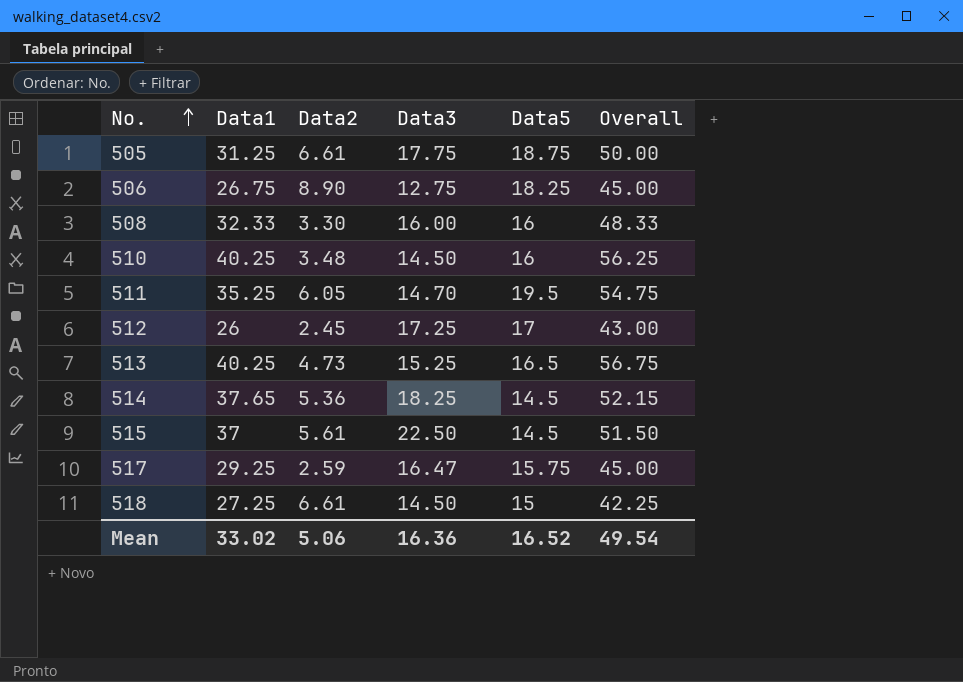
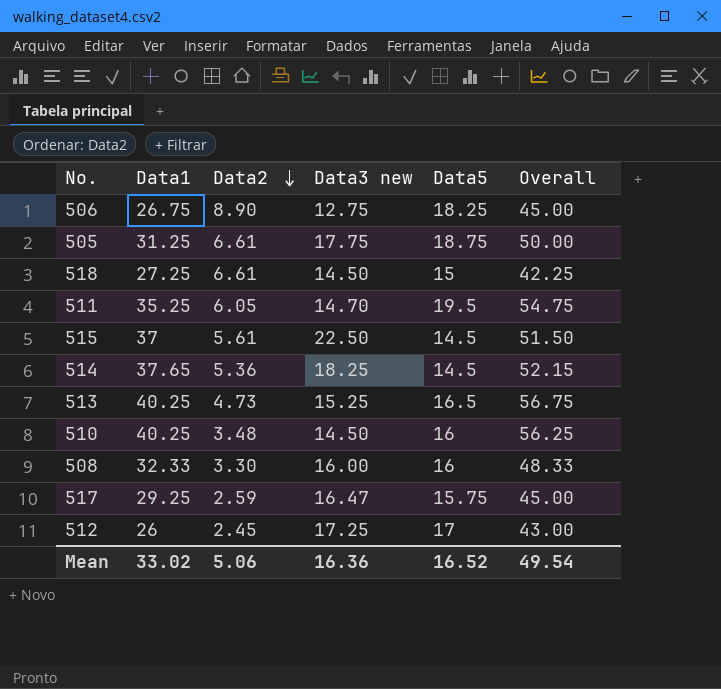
row order: No. ascending -> Data2 descending
column name: Data3 -> Data3 new

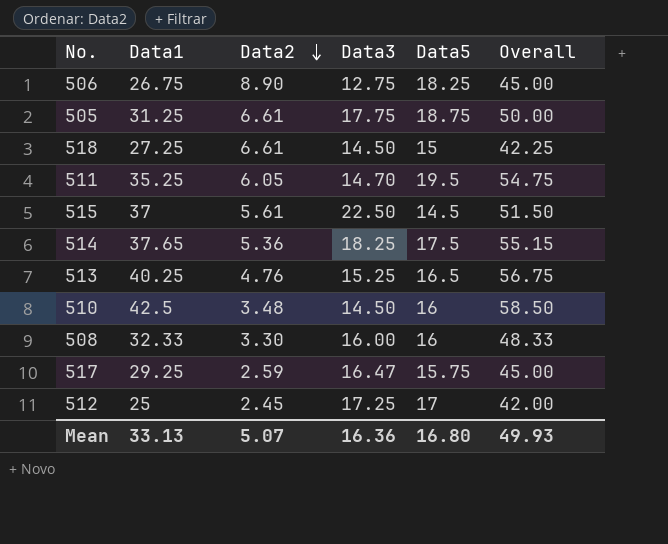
column name: Data3 new -> Data3
514 | Data5: 14.5 -> 17.5
514 | Overall: 52.15 -> 55.15
513 | Data2: 4.73 -> 4.76
510 | Data1: 40.25 -> 42.5
510 | Overall: 56.25 -> 58.50
512 | Data1: 26 -> 25
512 | Overall: 43.00 -> 42.00
Mean | Data1: 33.02 -> 33.13
Mean | Data2: 5.06 -> 5.07
Mean | Data5: 16.52 -> 16.80
Mean | Overall: 49.54 -> 49.93

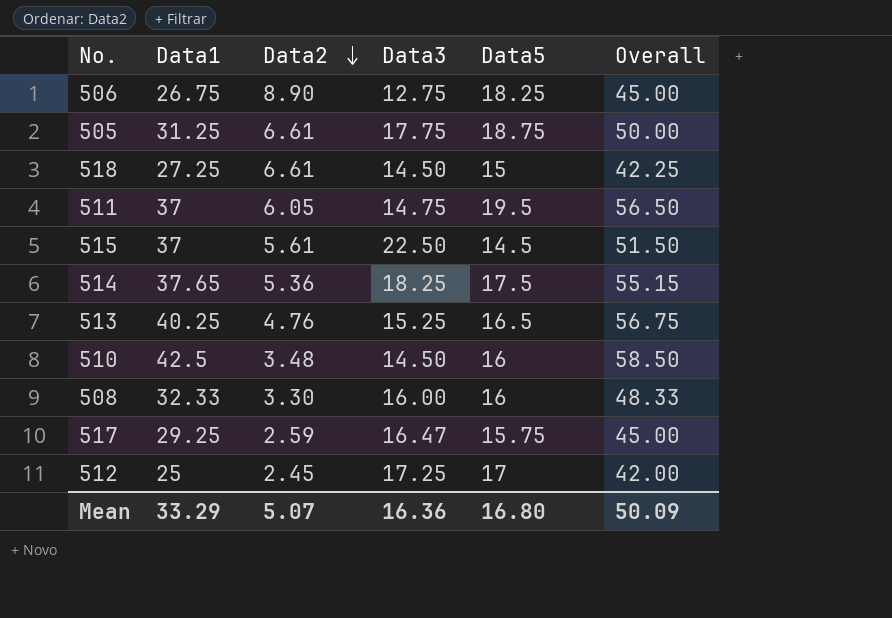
511 | Data1: 35.25 -> 37
511 | Data3: 14.70 -> 14.75
511 | Overall: 54.75 -> 56.50
Mean | Data1: 33.13 -> 33.29
Mean | Overall: 49.93 -> 50.09

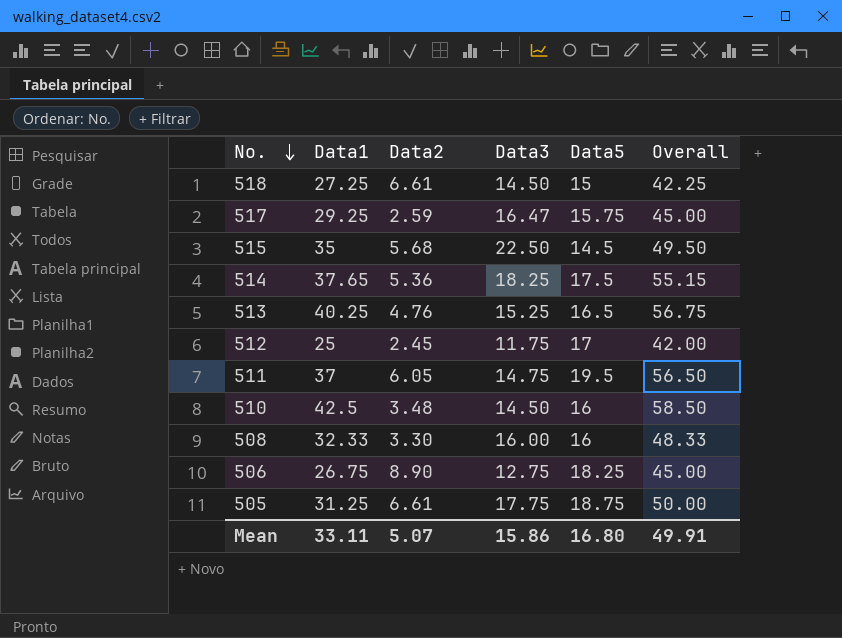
row order: Data2 descending -> No. descending
515 | Data1: 37 -> 35
515 | Data2: 5.61 -> 5.68
515 | Overall: 51.50 -> 49.50
512 | Data3: 17.25 -> 11.75
Mean | Data1: 33.29 -> 33.11
Mean | Data3: 16.36 -> 15.86
Mean | Overall: 50.09 -> 49.91

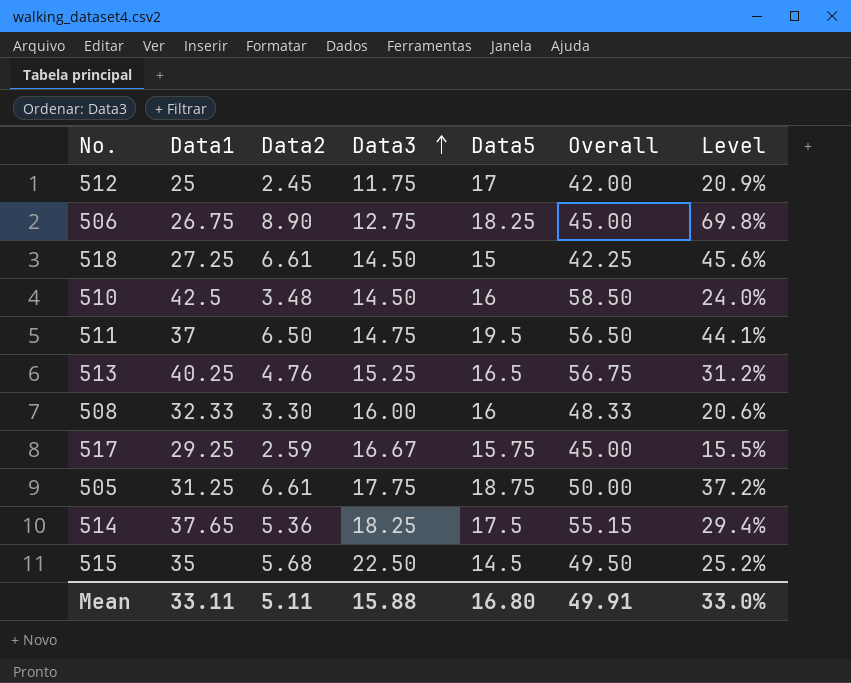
row order: No. descending -> Data3 ascending
column Level | formula: none -> [Data2] / [Data3]
511 | Data2: 6.05 -> 6.50
517 | Data3: 16.47 -> 16.67
Mean | Data2: 5.07 -> 5.11
Mean | Data3: 15.86 -> 15.88

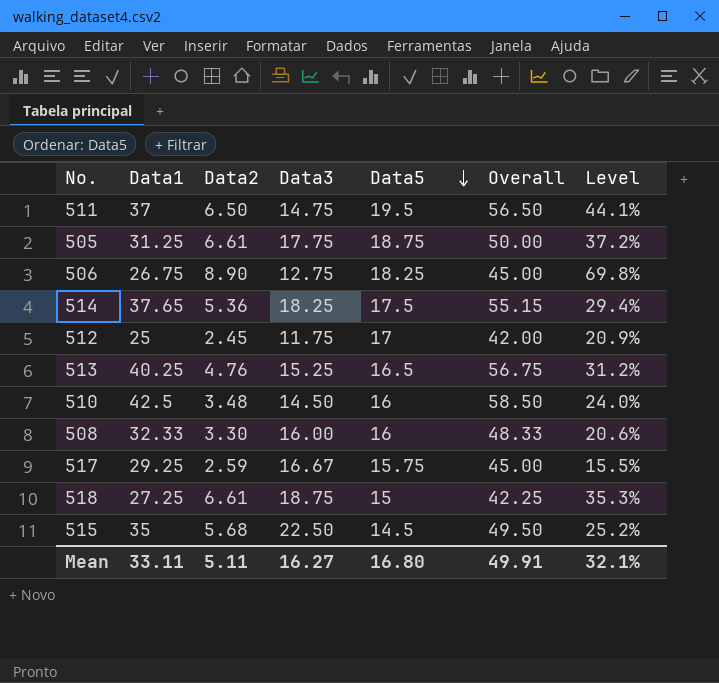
row order: Data3 ascending -> Data5 descending
518 | Data3: 14.50 -> 18.75
518 | Level: 45.6% -> 35.3%
Mean | Data3: 15.88 -> 16.27
Mean | Level: 33.0% -> 32.1%

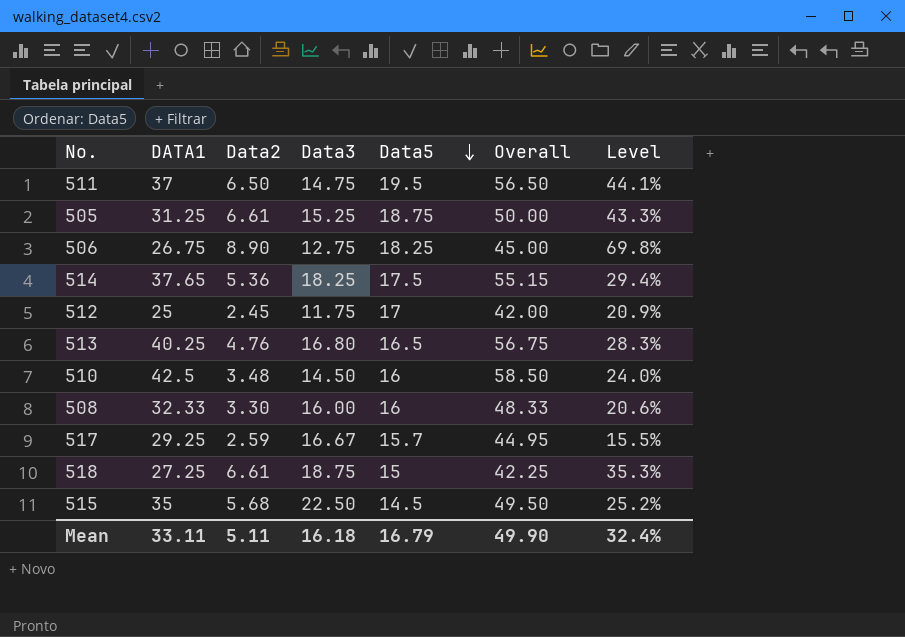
column name: Data1 -> DATA1
505 | Data3: 17.75 -> 15.25
505 | Level: 37.2% -> 43.3%
513 | Data3: 15.25 -> 16.80
513 | Level: 31.2% -> 28.3%
517 | Data5: 15.75 -> 15.7
517 | Overall: 45.00 -> 44.95
Mean | Data3: 16.27 -> 16.18
Mean | Data5: 16.80 -> 16.79
Mean | Overall: 49.91 -> 49.90
Mean | Level: 32.1% -> 32.4%

